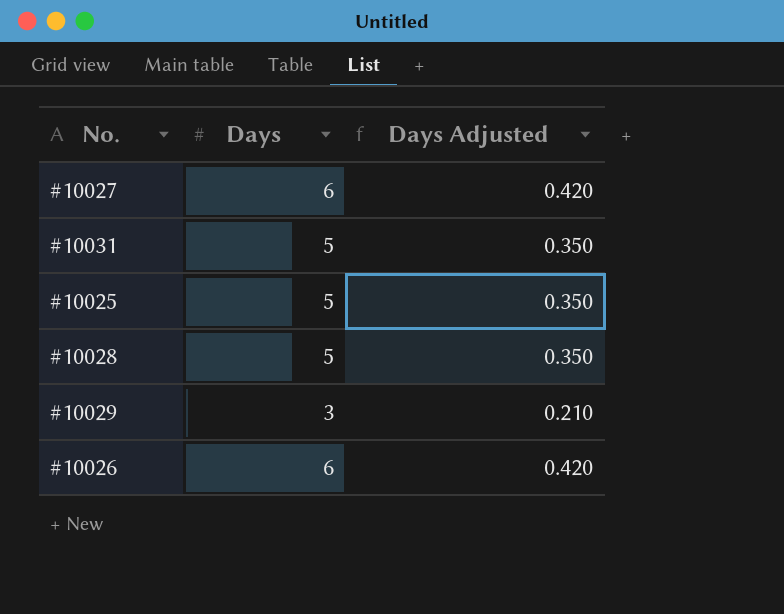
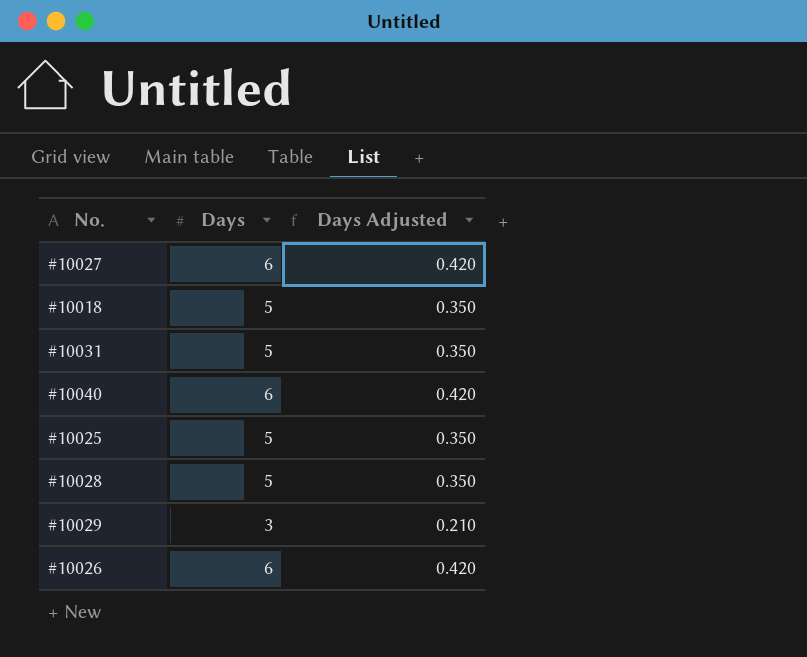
row #10018: none -> 5 | 0.350
row #10040: none -> 6 | 0.420

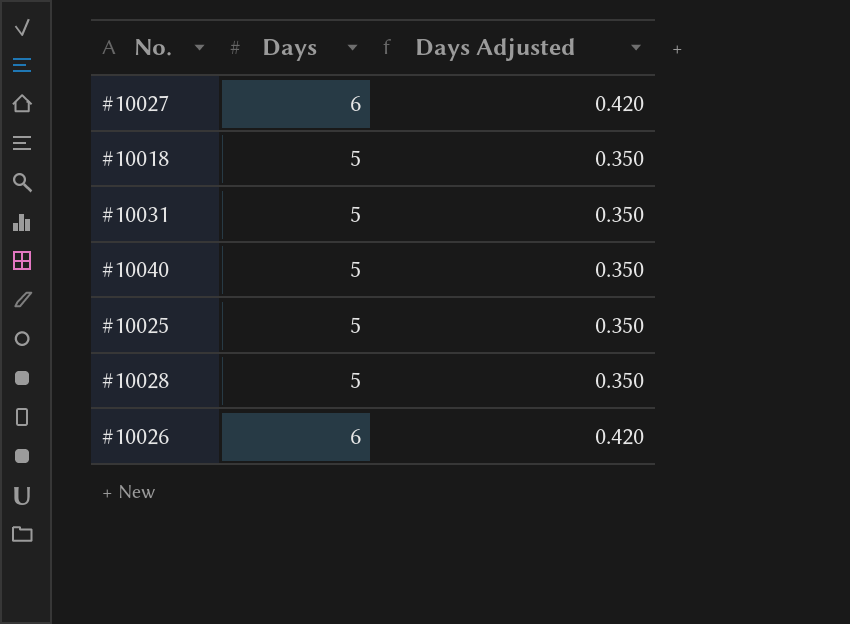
row #10029: 3 | 0.210 -> none
#10040 | Days: 6 -> 5
#10040 | Days Adjusted: 0.420 -> 0.350

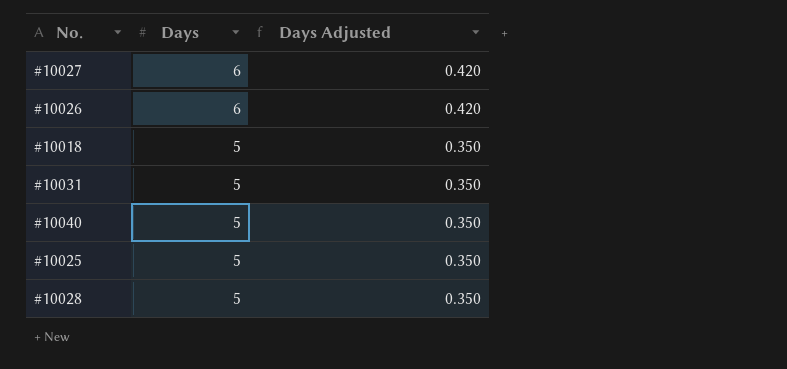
row order: none -> Days descending

